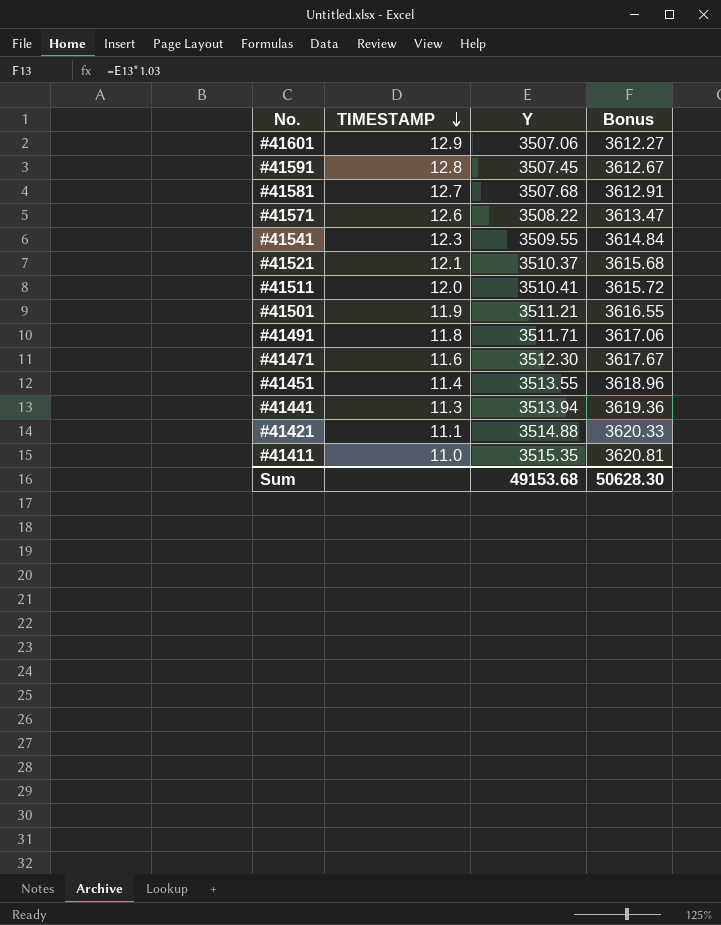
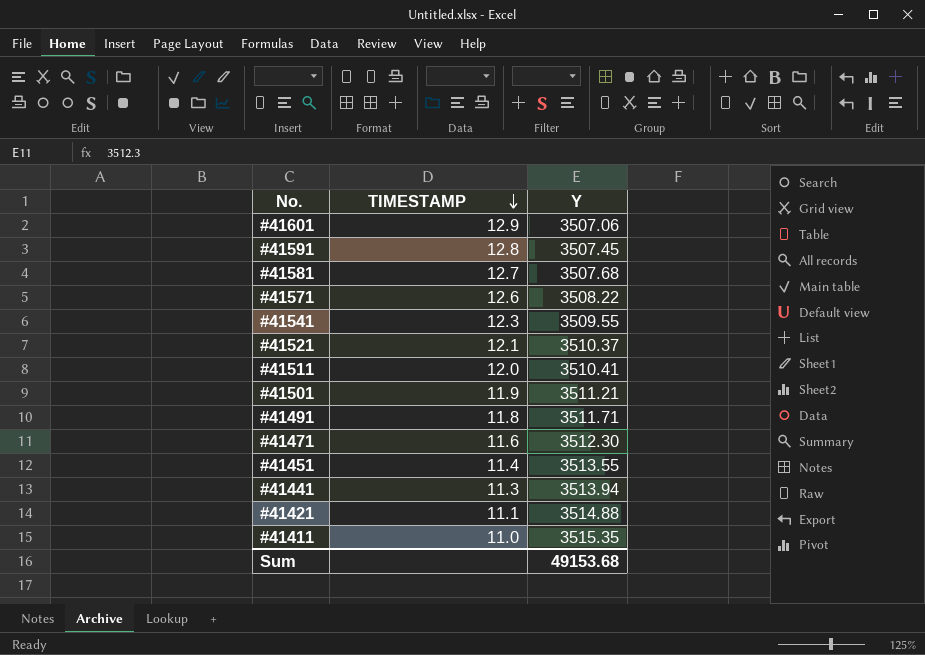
column Bonus | formula: [Y] * 1.03 -> none

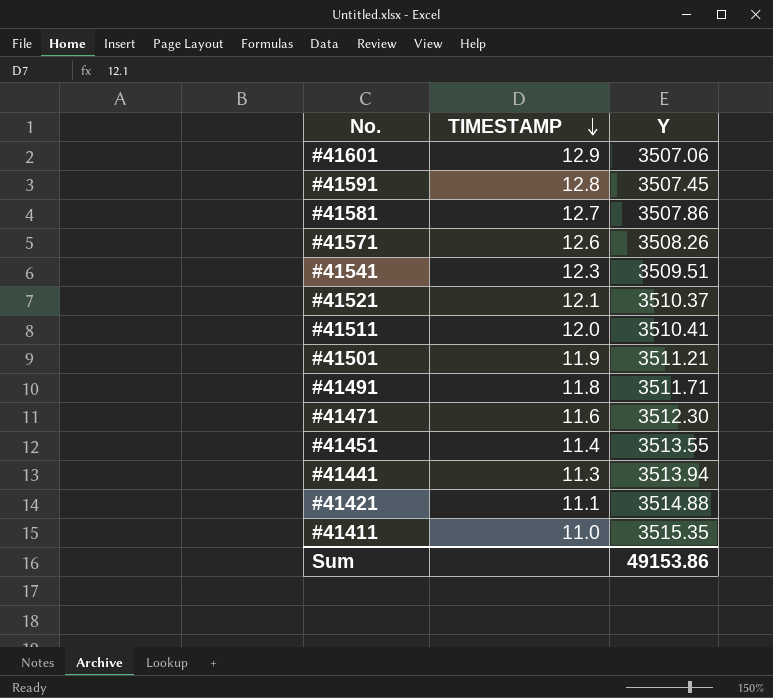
#41581 | Y: 3507.68 -> 3507.86
#41571 | Y: 3508.22 -> 3508.26
#41541 | Y: 3509.55 -> 3509.51
Sum | Y: 49153.68 -> 49153.86

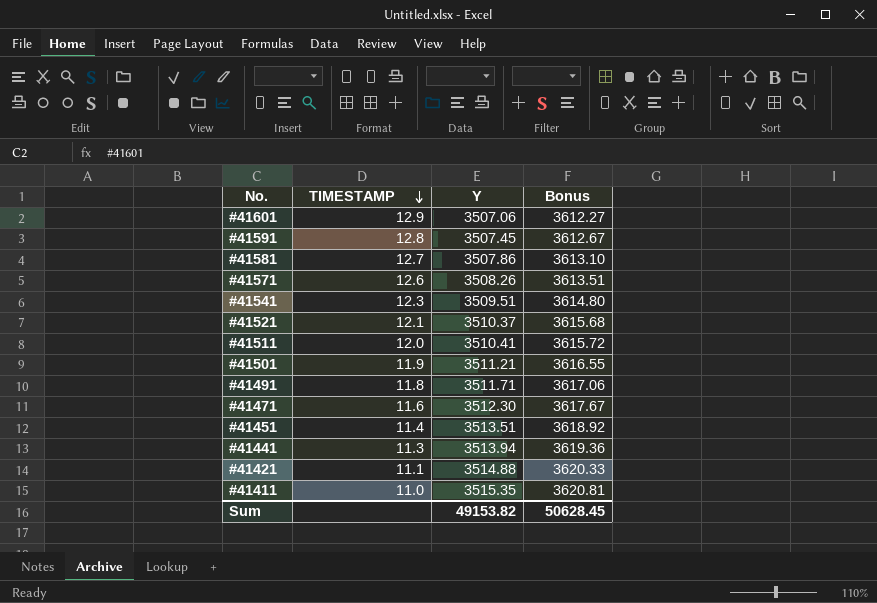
column Bonus | formula: none -> [Y] * 1.03
#41451 | Y: 3513.55 -> 3513.51
Sum | Y: 49153.86 -> 49153.82

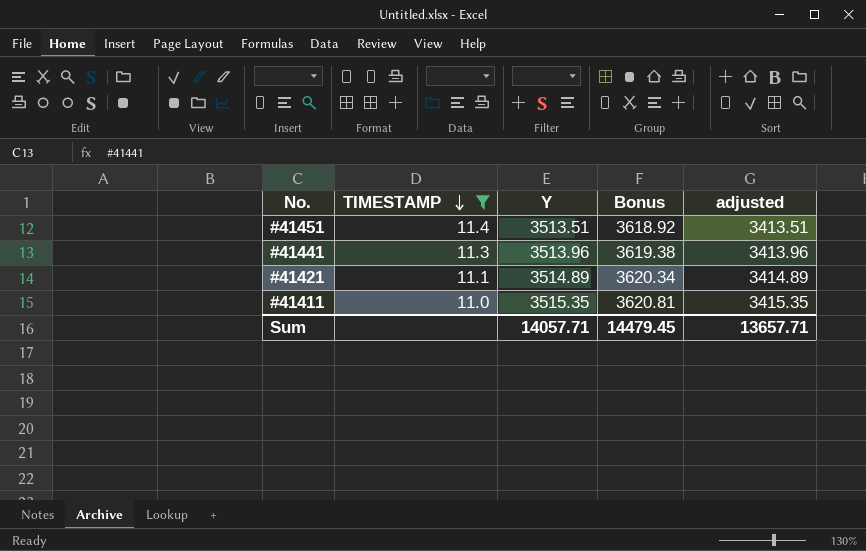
filter: none -> TIMESTAMP <= 11.4
column adjusted | formula: none -> [Y] - 100
#41441 | Y: 3513.94 -> 3513.96
#41441 | Bonus: 3619.36 -> 3619.38
#41421 | Y: 3514.88 -> 3514.89
#41421 | Bonus: 3620.33 -> 3620.34
Sum | Y: 49153.82 -> 14057.71
Sum | Bonus: 50628.45 -> 14479.45

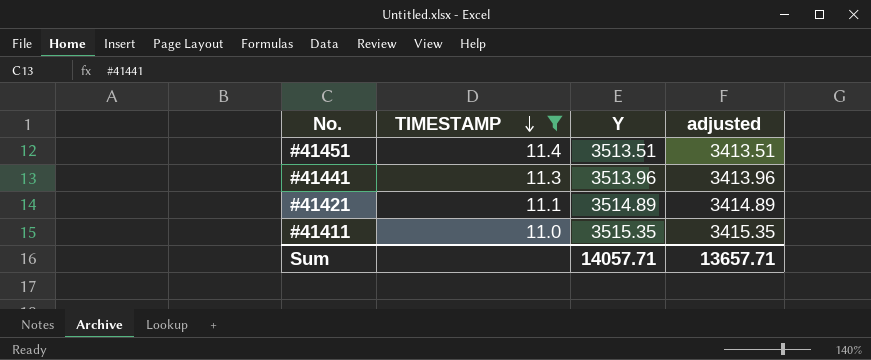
column Bonus | formula: [Y] * 1.03 -> none

